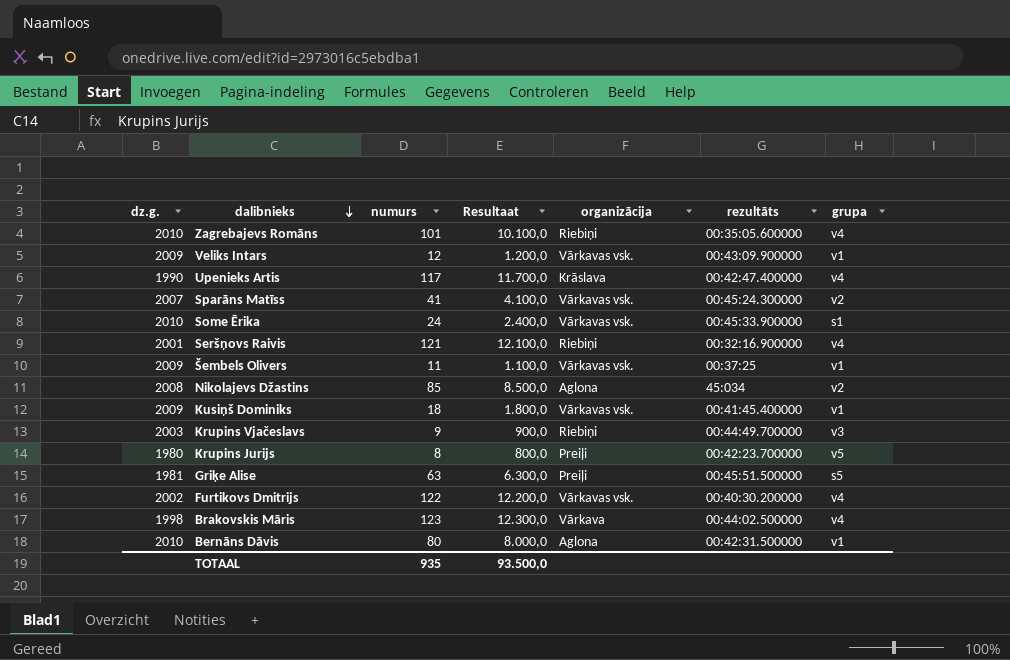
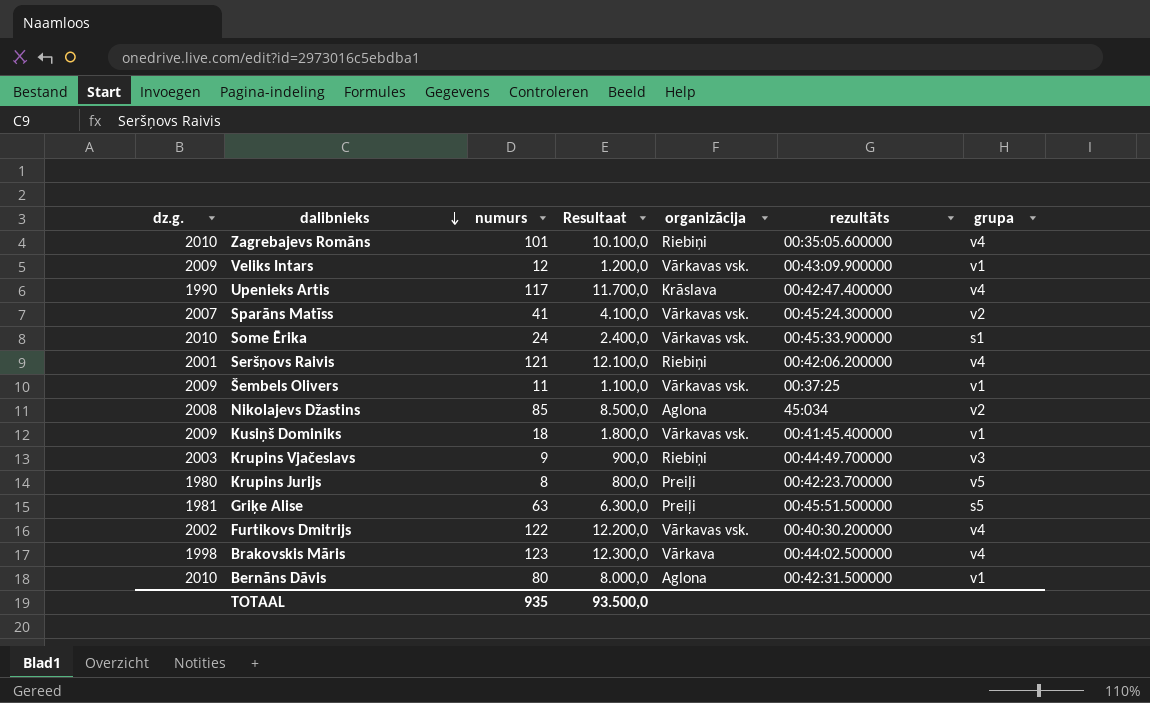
Seršņovs Raivis | rezultāts: 00:32:16.900000 -> 00:42:06.200000

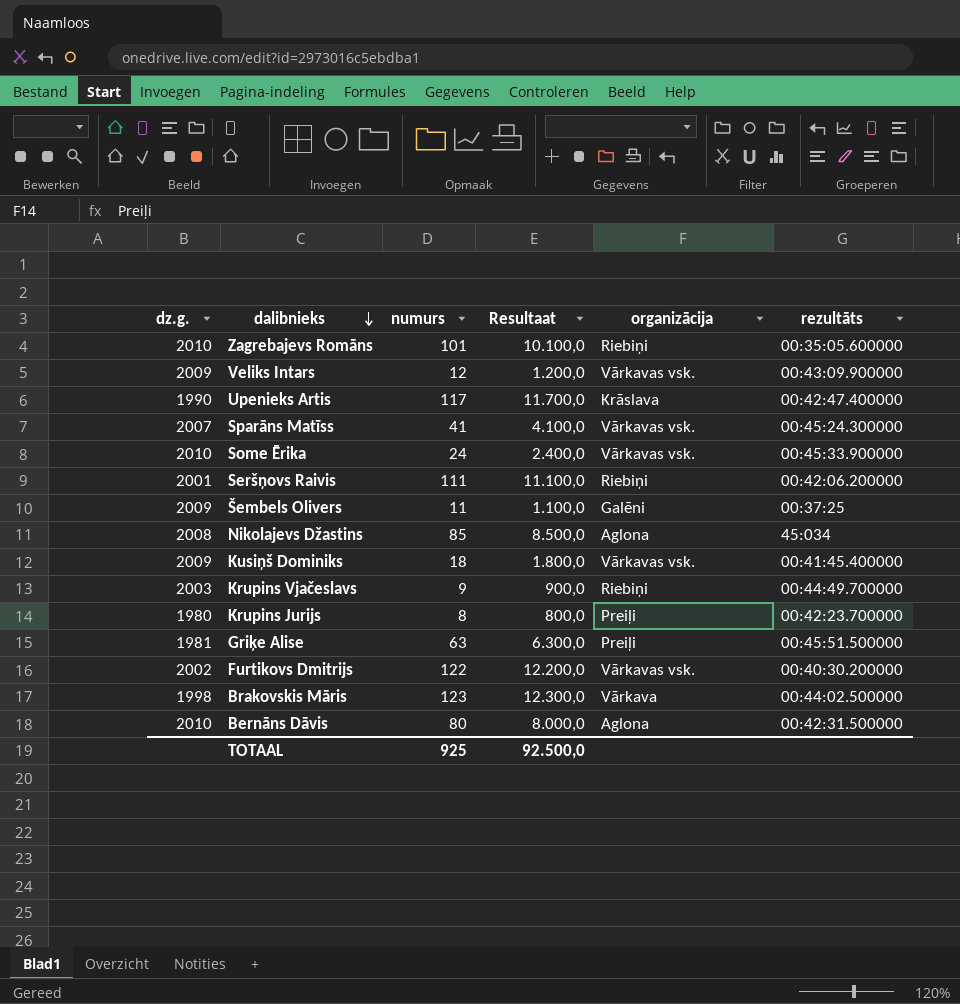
column grupa | position: 7 -> none
Seršņovs Raivis | numurs: 121 -> 111
Seršņovs Raivis | Resultaat: 12.100,0 -> 11.100,0
Šembels Olivers | organizācija: Vārkavas vsk. -> Galēni
TOTAAL | numurs: 935 -> 925
TOTAAL | Resultaat: 93.500,0 -> 92.500,0

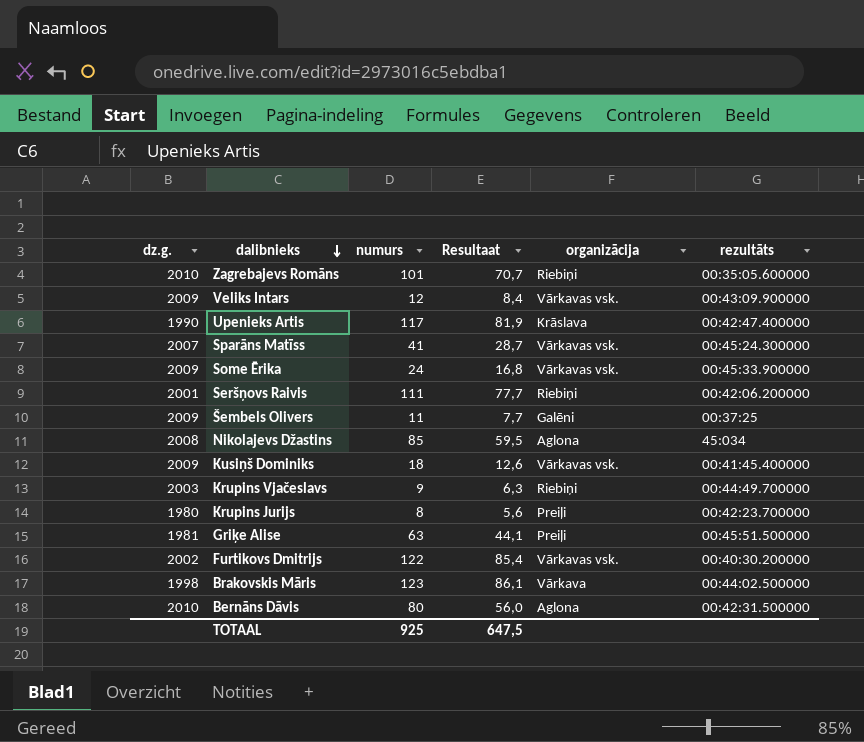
column Resultaat | formula: [numurs] * 100 -> [numurs] * 0,7
Some Ērika | dz.g.: 2010 -> 2009
TOTAAL | Resultaat: 92.500,0 -> 647,5

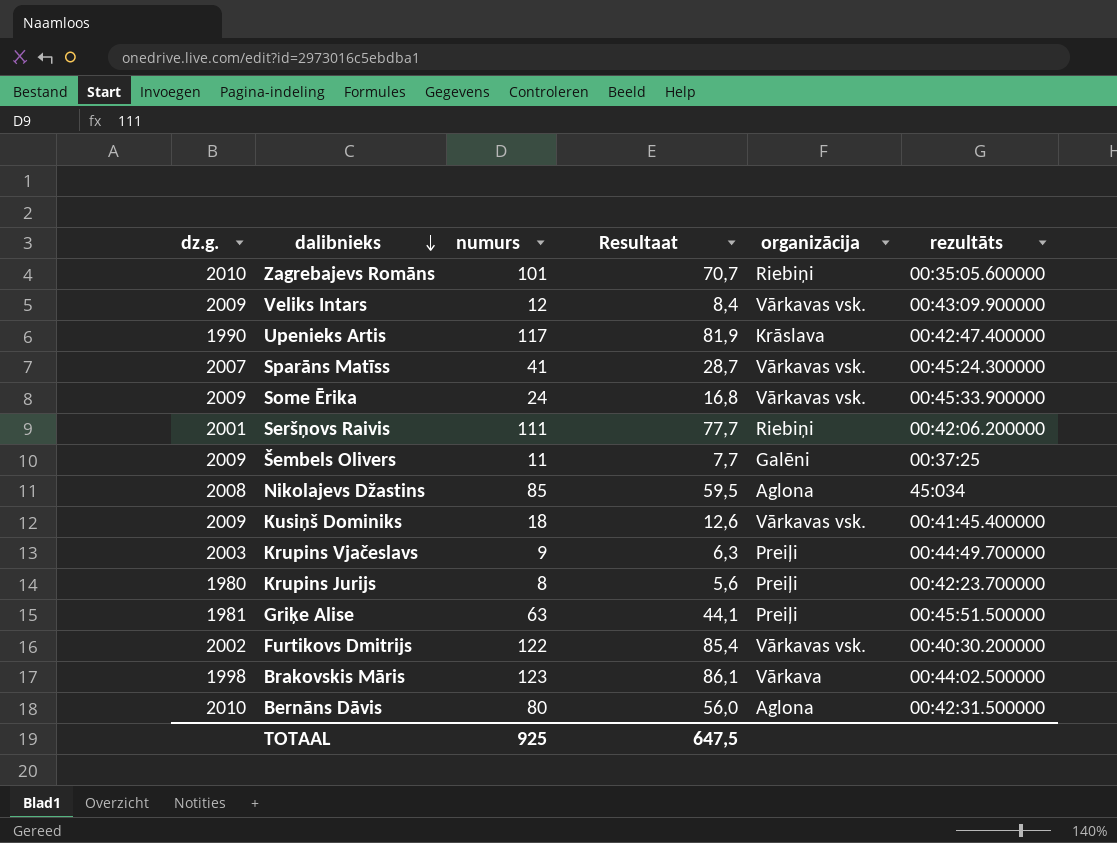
Krupins Vjačeslavs | organizācija: Riebiņi -> Preiļi

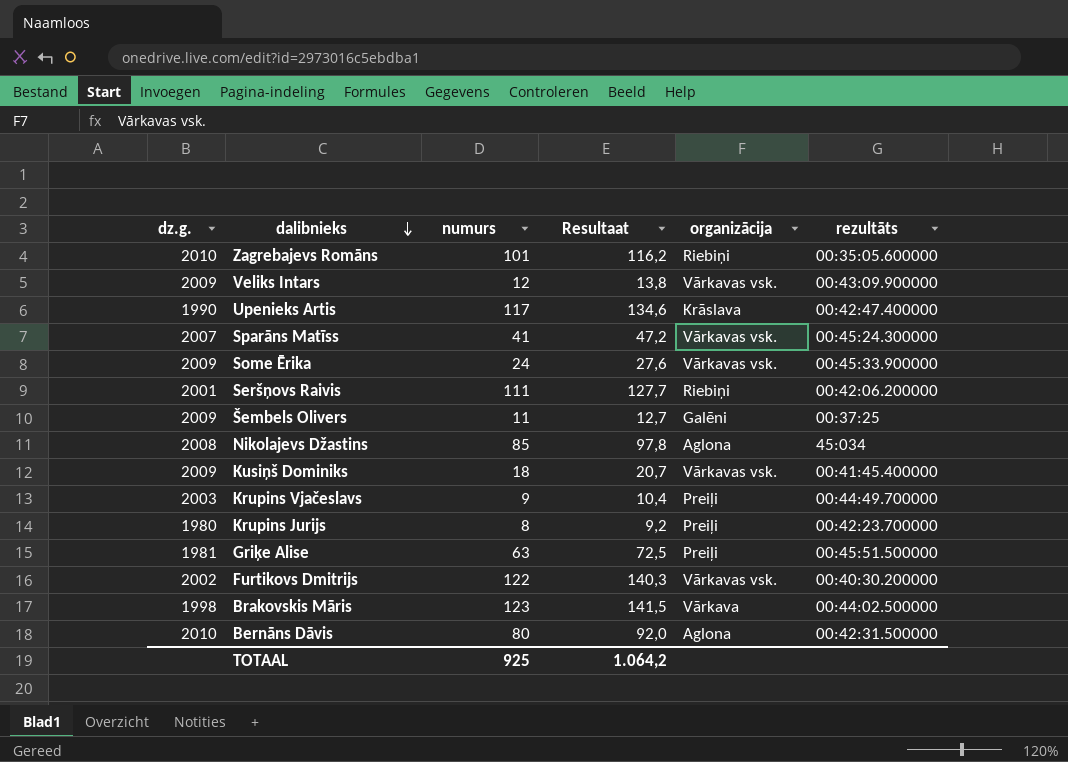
column Resultaat | formula: [numurs] * 0,7 -> [numurs] * 1,15
TOTAAL | Resultaat: 647,5 -> 1.064,2

